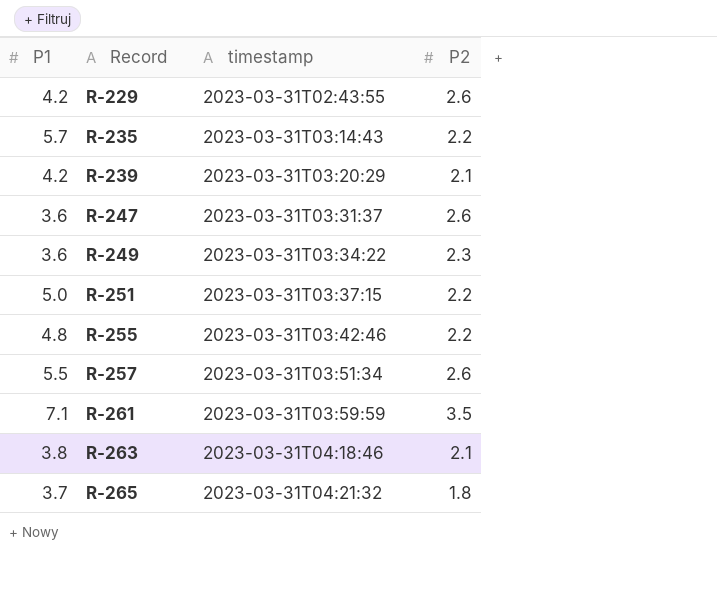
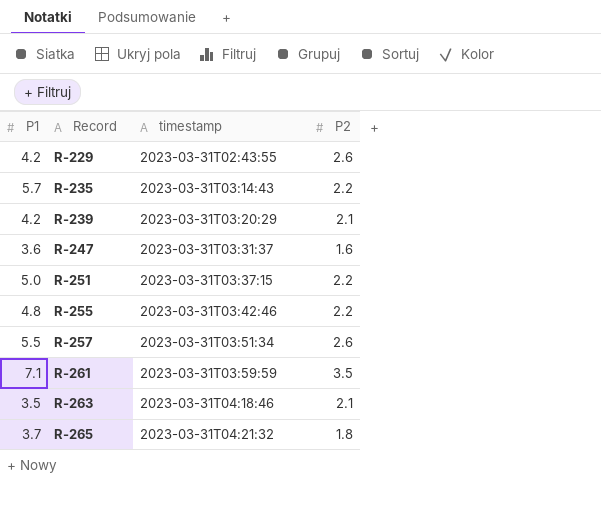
row R-249: 3.6 | 2023-03-31T03:34:22 | 2.3 -> none
R-247 | P2: 2.6 -> 1.6
R-263 | P1: 3.8 -> 3.5

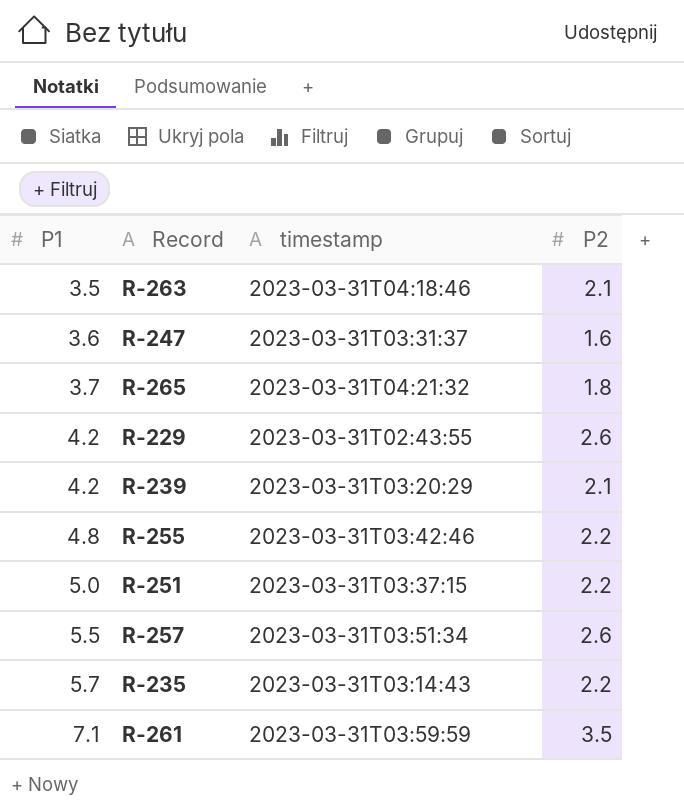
row order: Record ascending -> P1 ascending

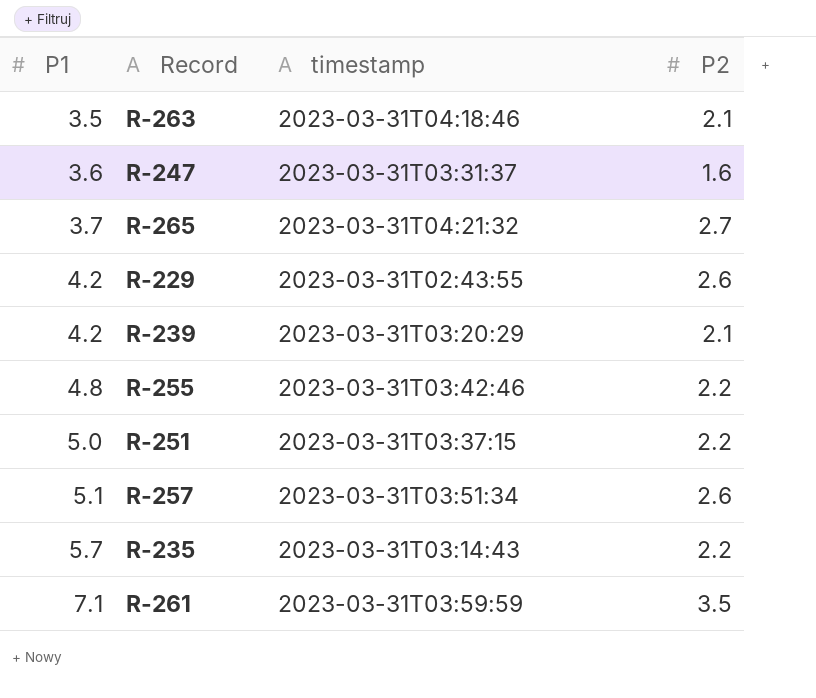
R-265 | P2: 1.8 -> 2.7
R-257 | P1: 5.5 -> 5.1

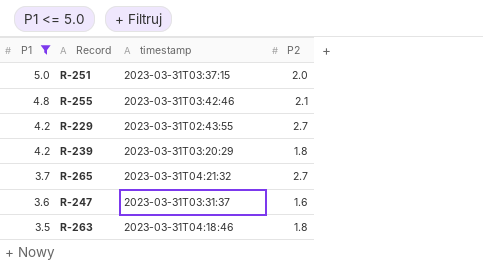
filter: none -> P1 <= 5.0
row order: P1 ascending -> P1 descending
R-251 | P2: 2.2 -> 2.0
R-255 | P2: 2.2 -> 2.1
R-229 | P2: 2.6 -> 2.7
R-239 | P2: 2.1 -> 1.8
R-263 | P2: 2.1 -> 1.8

